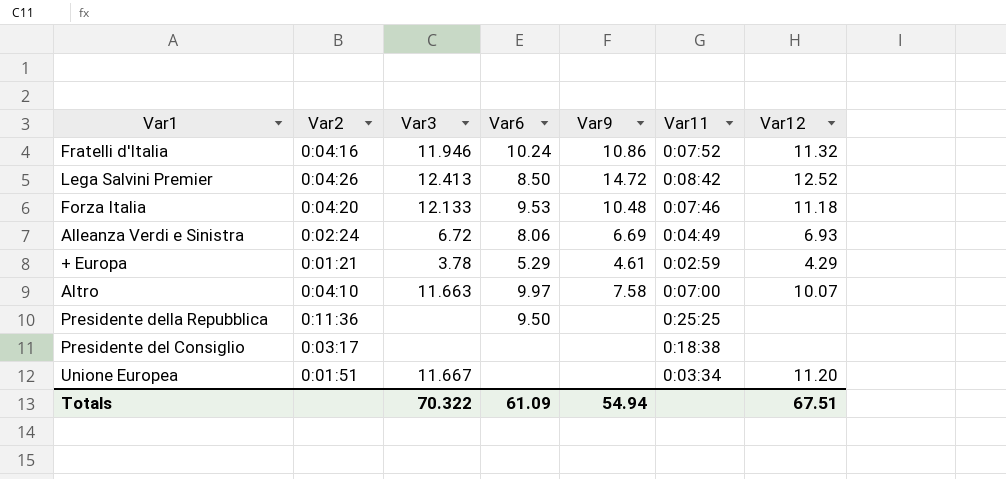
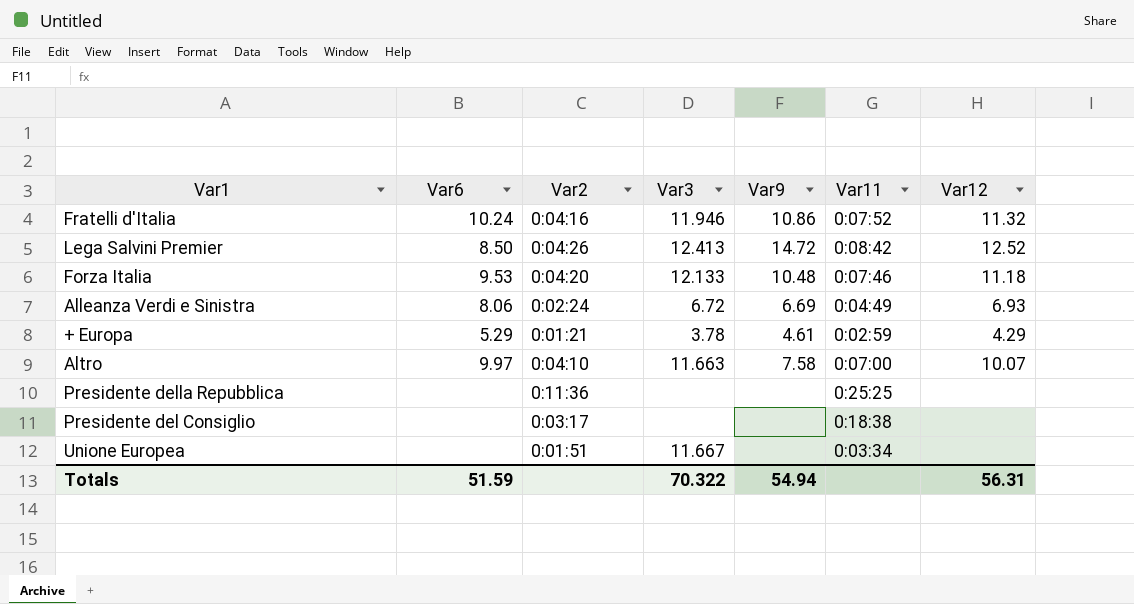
column Var6 | position: 4 -> 2
Presidente della Repubblica | Var6: 9.50 -> none
Unione Europea | Var12: 11.20 -> none
Totals | Var6: 61.09 -> 51.59
Totals | Var12: 67.51 -> 56.31

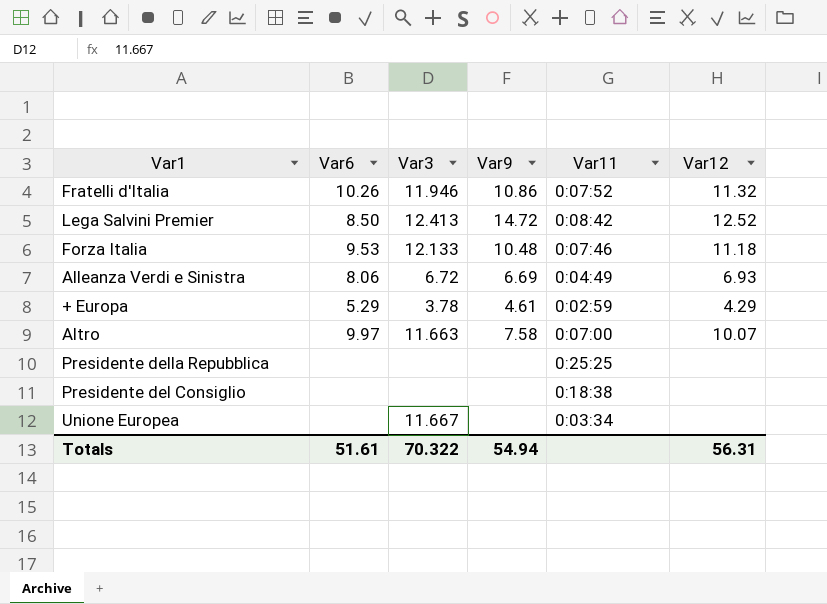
column Var2 | position: 3 -> none
Fratelli d'Italia | Var6: 10.24 -> 10.26
Totals | Var6: 51.59 -> 51.61

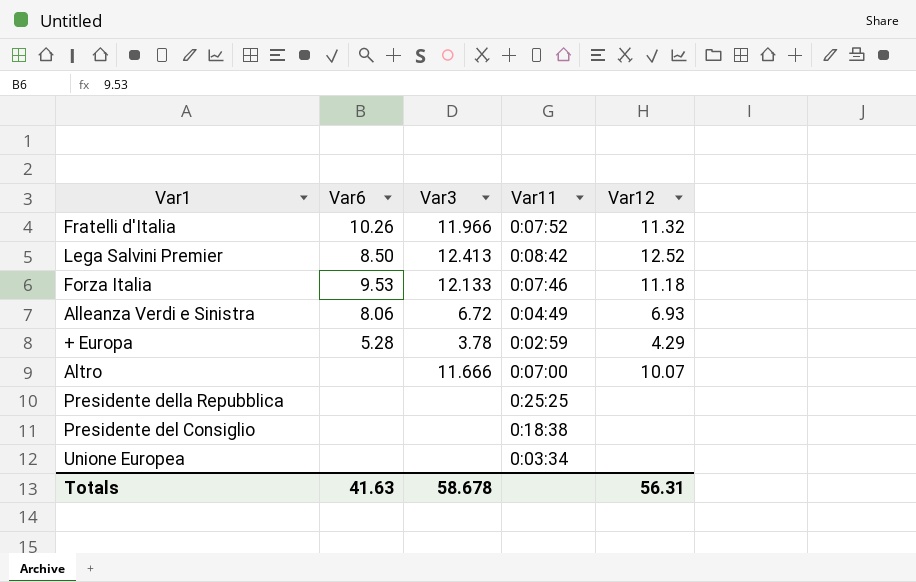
column Var9 | position: 4 -> none
Fratelli d'Italia | Var3: 11.946 -> 11.966
+ Europa | Var6: 5.29 -> 5.28
Altro | Var6: 9.97 -> none
Altro | Var3: 11.663 -> 11.666
Unione Europea | Var3: 11.667 -> none
Totals | Var6: 51.61 -> 41.63
Totals | Var3: 70.322 -> 58.678

